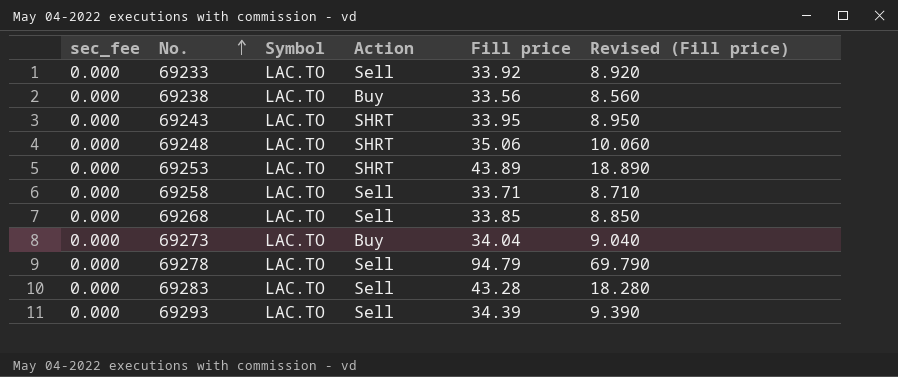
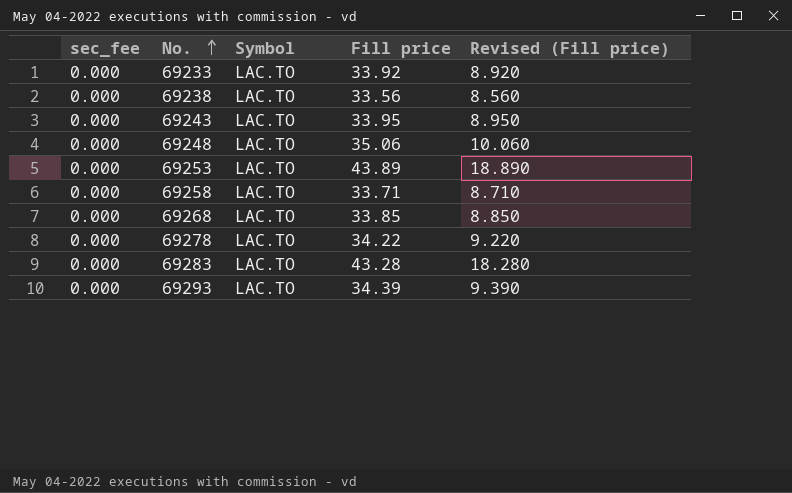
column Action | position: 4 -> none
row 69273: 0.000 | LAC.TO | Buy | 34.04 | 9.040 -> none
69278 | Fill price: 94.79 -> 34.22
69278 | Revised (Fill price): 69.790 -> 9.220

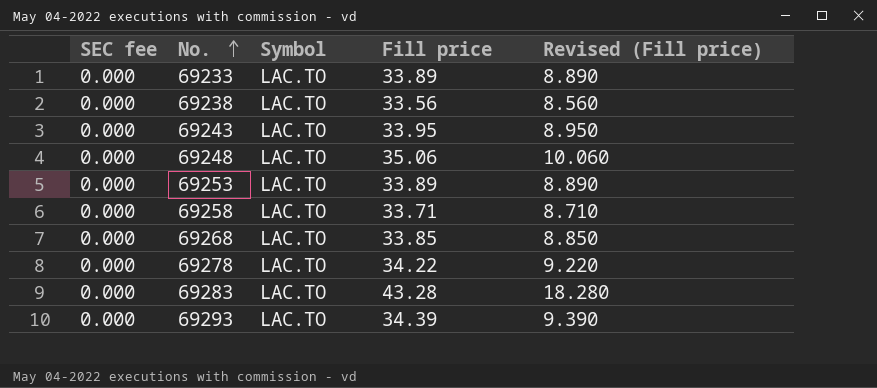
column name: sec_fee -> SEC fee
69233 | Fill price: 33.92 -> 33.89
69233 | Revised (Fill price): 8.920 -> 8.890
69253 | Fill price: 43.89 -> 33.89
69253 | Revised (Fill price): 18.890 -> 8.890

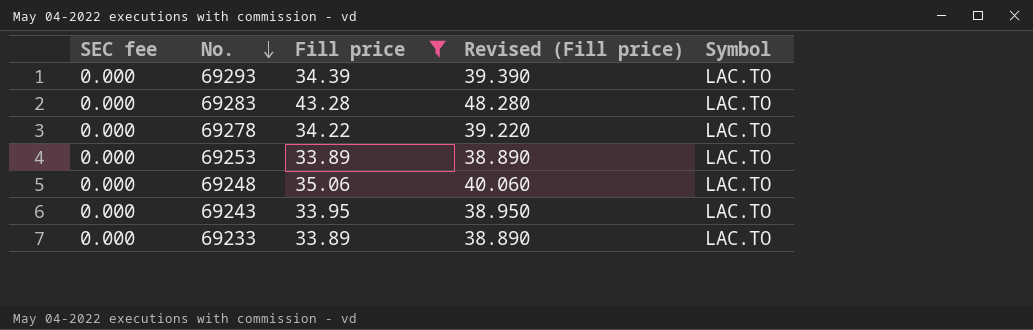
filter: none -> Fill price >= 33.89
row order: No. ascending -> No. descending
column Revised (Fill price) | formula: [Fill price] - 25 -> [Fill price] + 5
column Symbol | position: 3 -> 5

